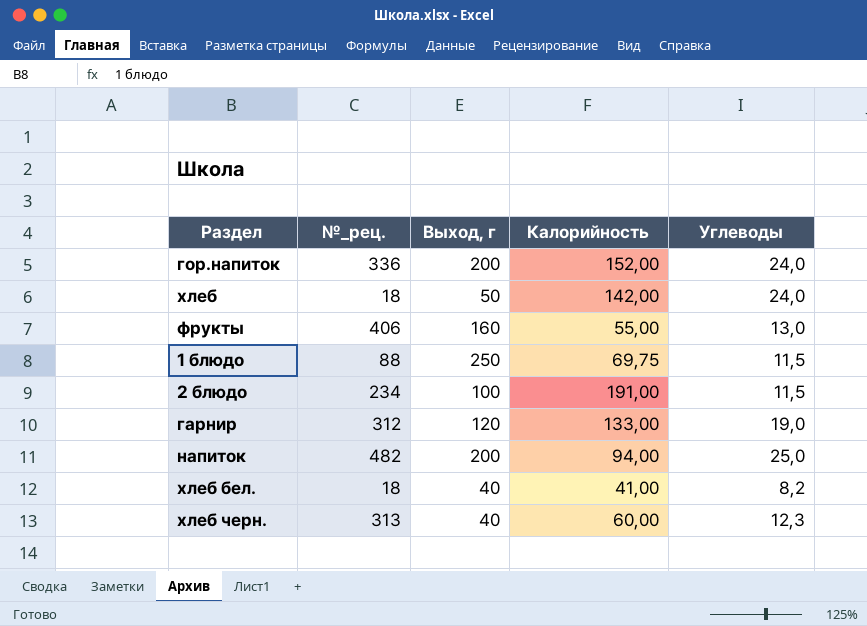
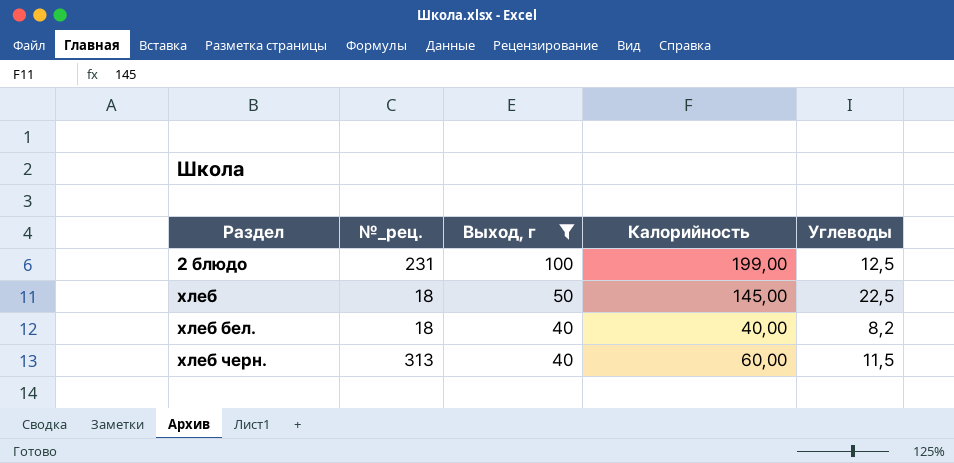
filter: none -> Выход, г <= 100
row order: none -> Раздел ascending
2 блюдо | №_рец.: 234 -> 231
2 блюдо | Калорийность: 191,00 -> 199,00
2 блюдо | Углеводы: 11,5 -> 12,5
хлеб | Калорийность: 142,00 -> 145,00
хлеб | Углеводы: 24,0 -> 22,5
хлеб бел. | Калорийность: 41,00 -> 40,00
хлеб черн. | Углеводы: 12,3 -> 11,5

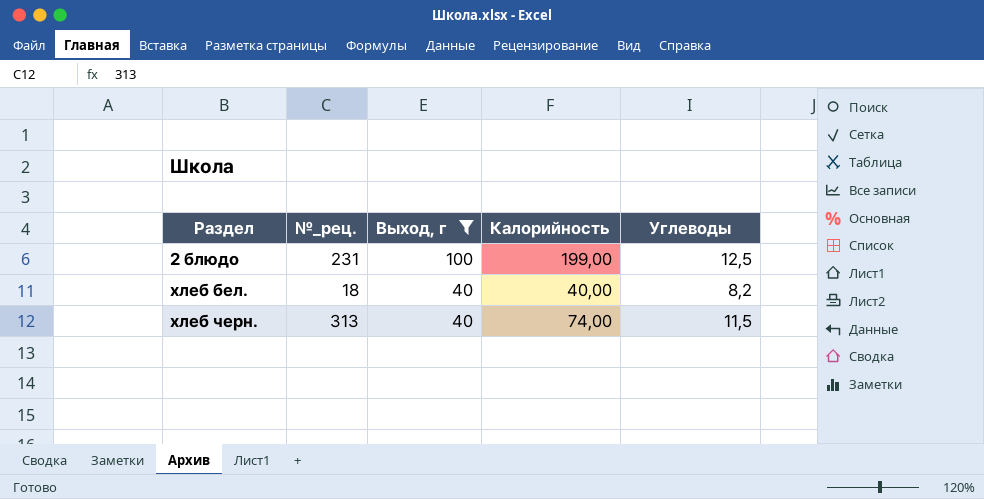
row хлеб: 18 | 50 | 145,00 | 22,5 -> none
хлеб черн. | Калорийность: 60,00 -> 74,00

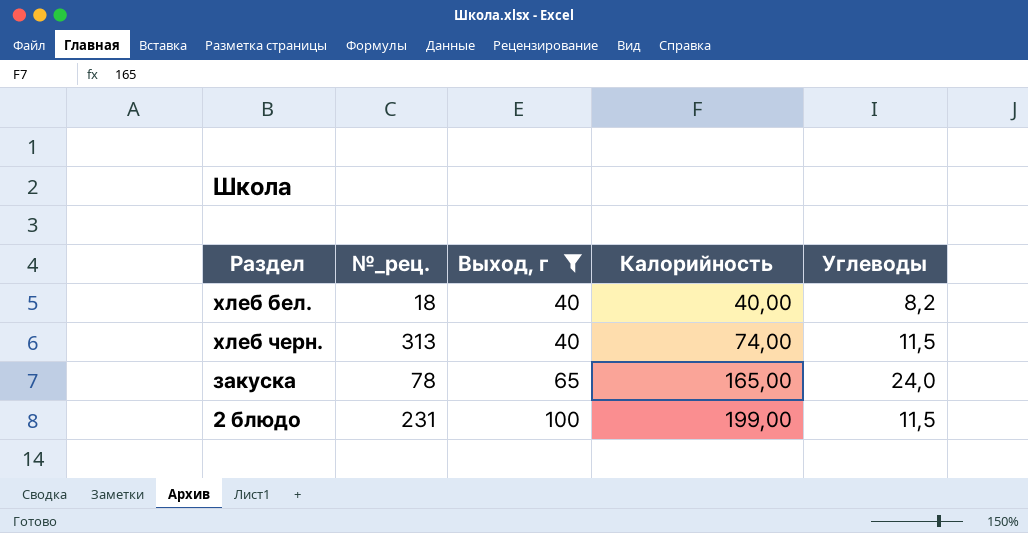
row order: Раздел ascending -> Выход, г ascending
row закуска: none -> 78 | 65 | 165,00 | 24,0
2 блюдо | Углеводы: 12,5 -> 11,5

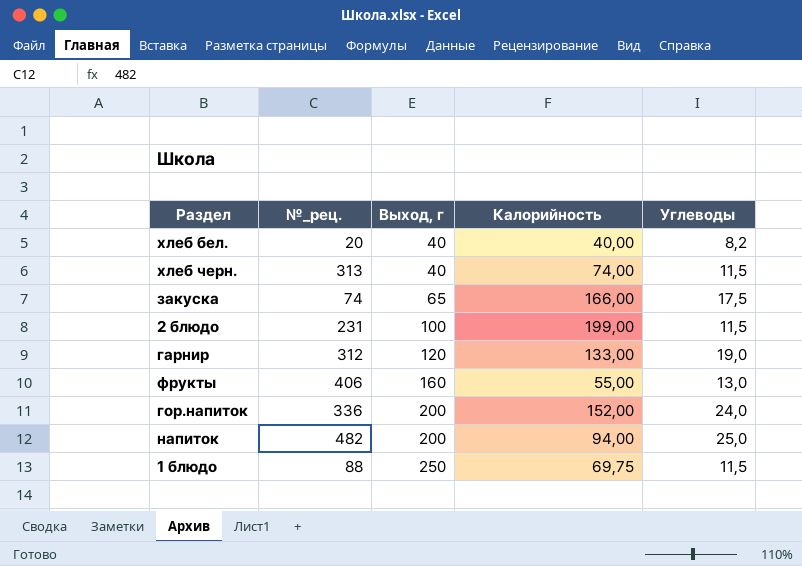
filter: Выход, г <= 100 -> none
хлеб бел. | №_рец.: 18 -> 20
закуска | №_рец.: 78 -> 74
закуска | Калорийность: 165,00 -> 166,00
закуска | Углеводы: 24,0 -> 17,5

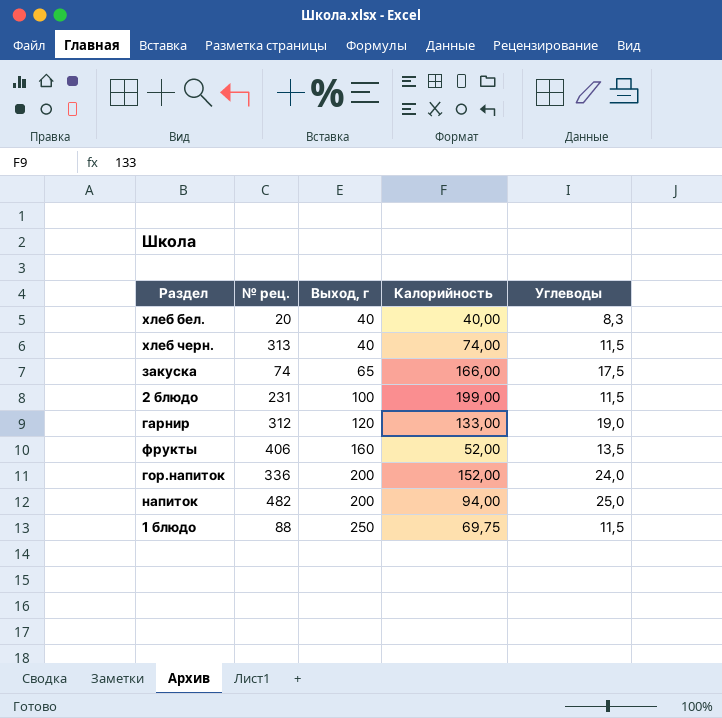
column name: №_рец. -> № рец.
хлеб бел. | Углеводы: 8,2 -> 8,3
фрукты | Калорийность: 55,00 -> 52,00
фрукты | Углеводы: 13,0 -> 13,5

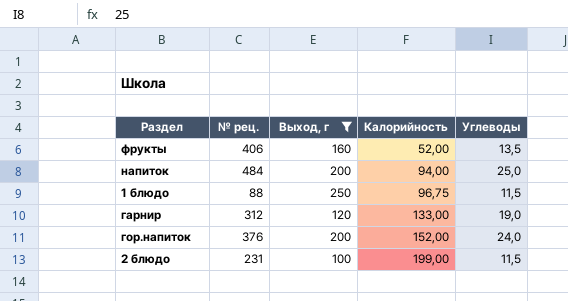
filter: none -> Выход, г >= 100
row order: Выход, г ascending -> Калорийность ascending
напиток | № рец.: 482 -> 484
1 блюдо | Калорийность: 69,75 -> 96,75
гор.напиток | № рец.: 336 -> 376

